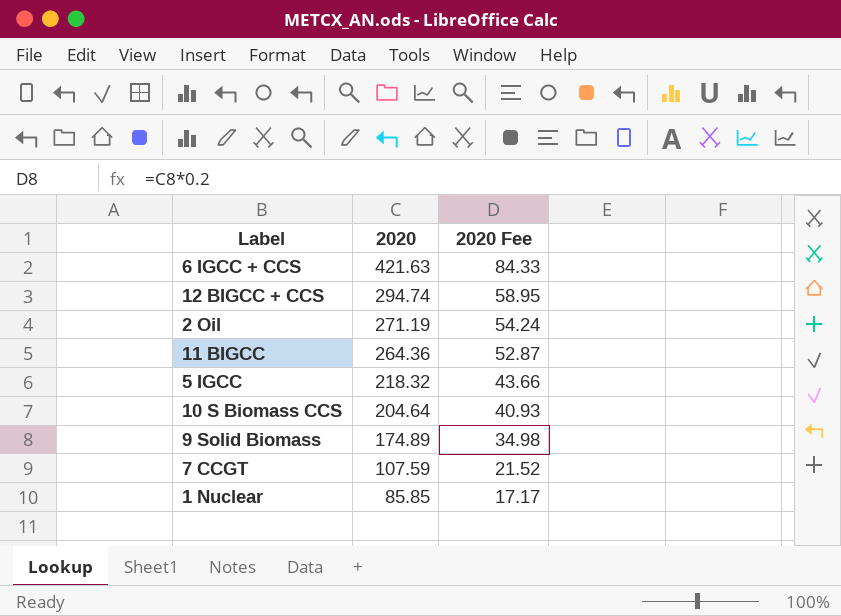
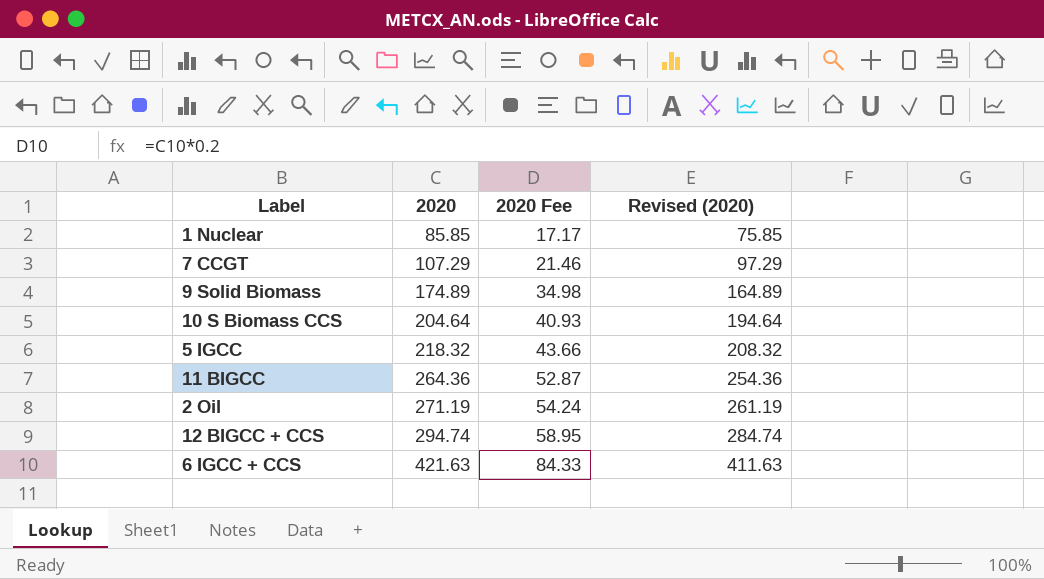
row order: 2020 descending -> 2020 ascending
column Revised (2020) | formula: none -> [2020] - 10
7 CCGT | 2020: 107.59 -> 107.29
7 CCGT | 2020 Fee: 21.52 -> 21.46

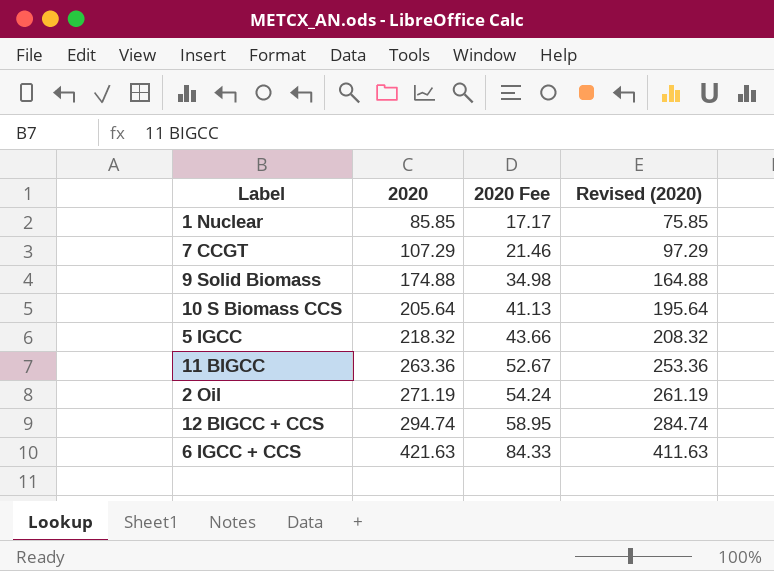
9 Solid Biomass | 2020: 174.89 -> 174.88
9 Solid Biomass | Revised (2020): 164.89 -> 164.88
10 S Biomass CCS | 2020: 204.64 -> 205.64
10 S Biomass CCS | 2020 Fee: 40.93 -> 41.13
10 S Biomass CCS | Revised (2020): 194.64 -> 195.64
11 BIGCC | 2020: 264.36 -> 263.36
11 BIGCC | 2020 Fee: 52.87 -> 52.67
11 BIGCC | Revised (2020): 254.36 -> 253.36

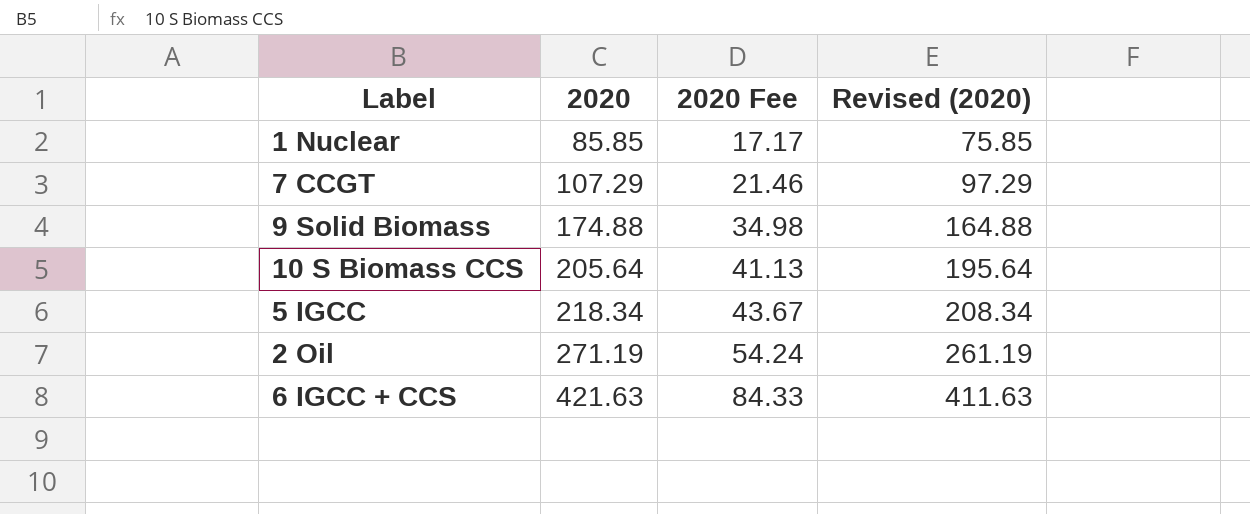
row 11 BIGCC: 263.36 | 52.67 | 253.36 -> none
row 12 BIGCC + CCS: 294.74 | 58.95 | 284.74 -> none
5 IGCC | 2020: 218.32 -> 218.34
5 IGCC | 2020 Fee: 43.66 -> 43.67
5 IGCC | Revised (2020): 208.32 -> 208.34

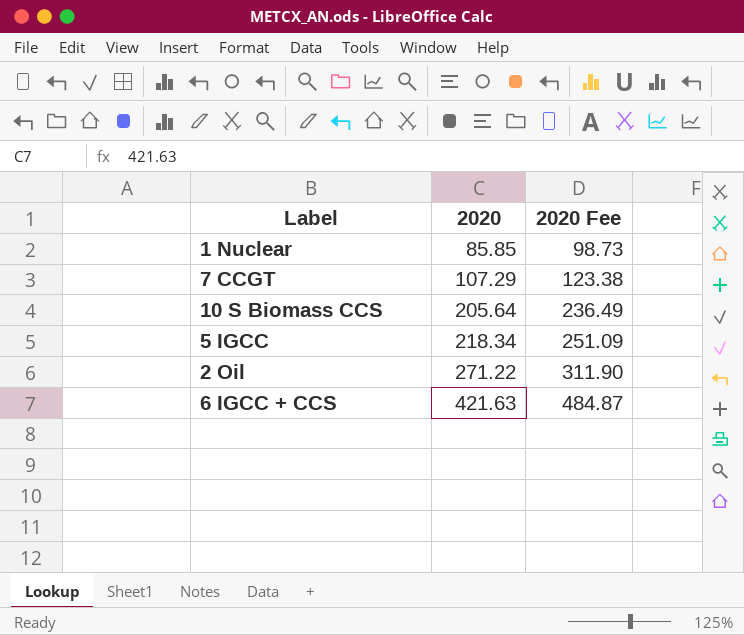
column Revised (2020) | formula: [2020] - 10 -> none
column 2020 Fee | formula: [2020] * 0.2 -> [2020] * 1.15
row 9 Solid Biomass: 174.88 | 34.98 | 164.88 -> none
2 Oil | 2020: 271.19 -> 271.22

